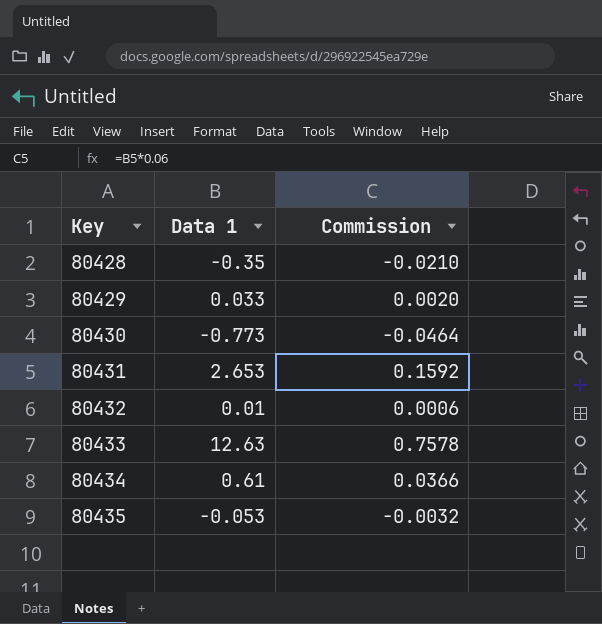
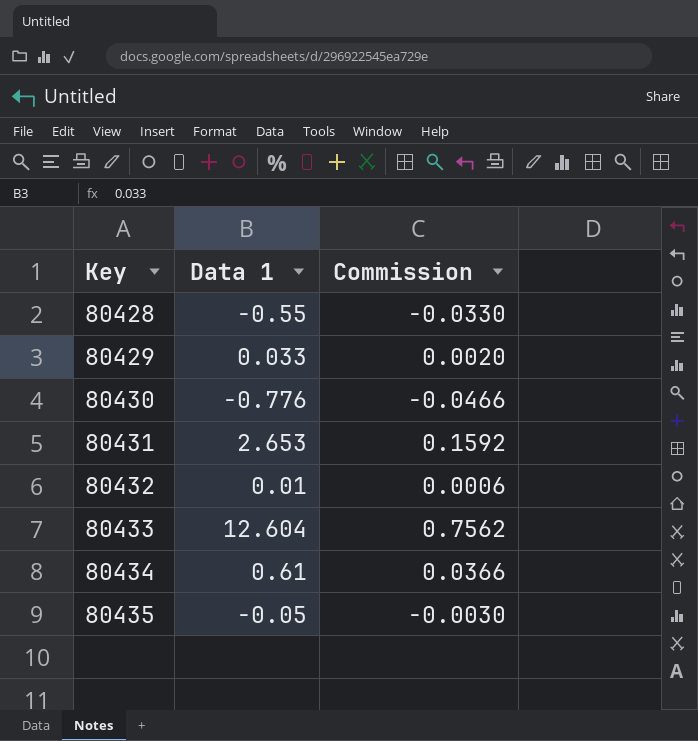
80428 | Data 1: -0.35 -> -0.55
80428 | Commission: -0.0210 -> -0.0330
80430 | Data 1: -0.773 -> -0.776
80430 | Commission: -0.0464 -> -0.0466
80433 | Data 1: 12.63 -> 12.604
80433 | Commission: 0.7578 -> 0.7562
80435 | Data 1: -0.053 -> -0.05
80435 | Commission: -0.0032 -> -0.0030

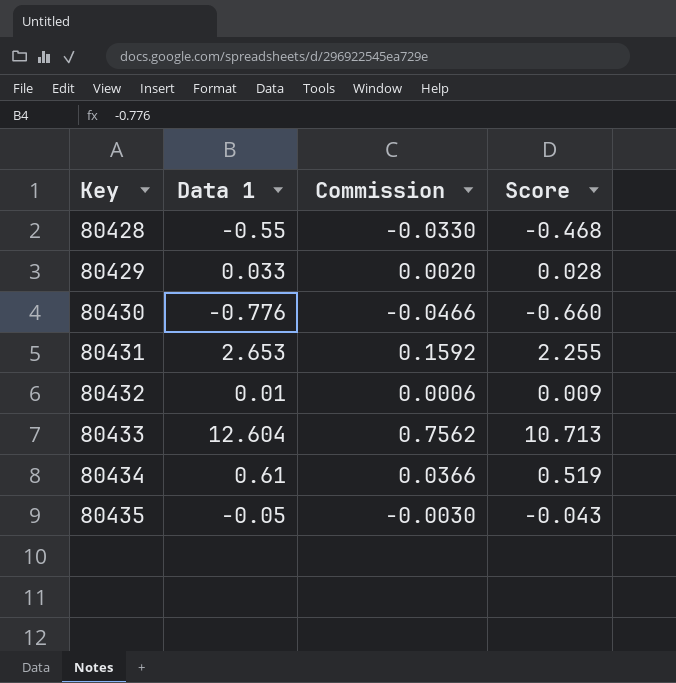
column Score | formula: none -> [Data 1] * 0.85

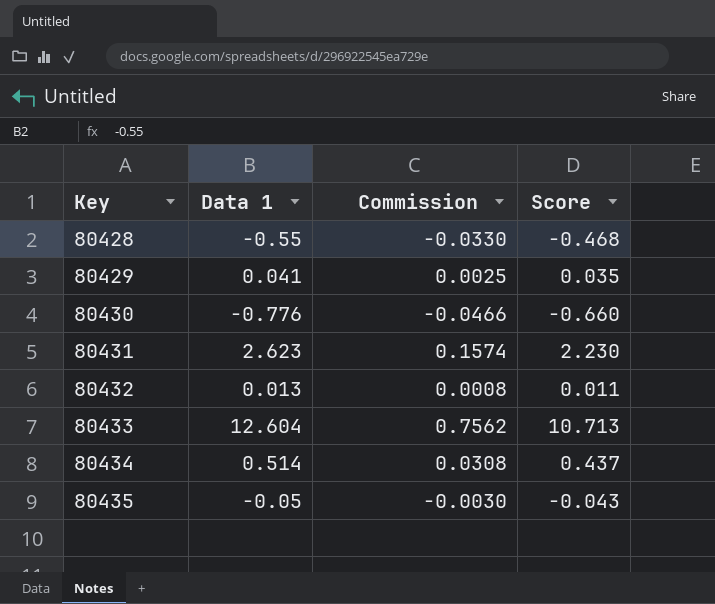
80429 | Data 1: 0.033 -> 0.041
80429 | Commission: 0.0020 -> 0.0025
80429 | Score: 0.028 -> 0.035
80431 | Data 1: 2.653 -> 2.623
80431 | Commission: 0.1592 -> 0.1574
80431 | Score: 2.255 -> 2.230
80432 | Data 1: 0.01 -> 0.013
80432 | Commission: 0.0006 -> 0.0008
80432 | Score: 0.009 -> 0.011
80434 | Data 1: 0.61 -> 0.514
80434 | Commission: 0.0366 -> 0.0308
80434 | Score: 0.519 -> 0.437

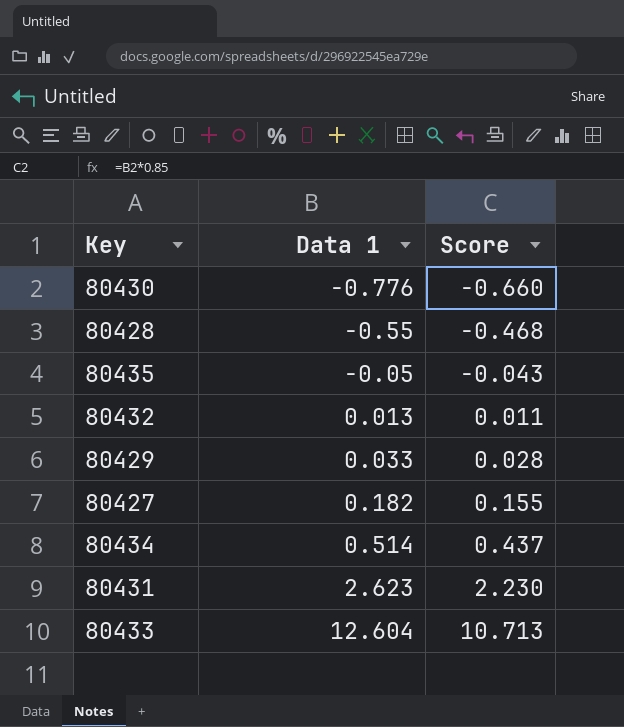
row order: Key ascending -> Data 1 ascending
column Commission | formula: [Data 1] * 0.06 -> none
80429 | Data 1: 0.041 -> 0.033
80429 | Score: 0.035 -> 0.028
row 80427: none -> 0.182 | 0.155

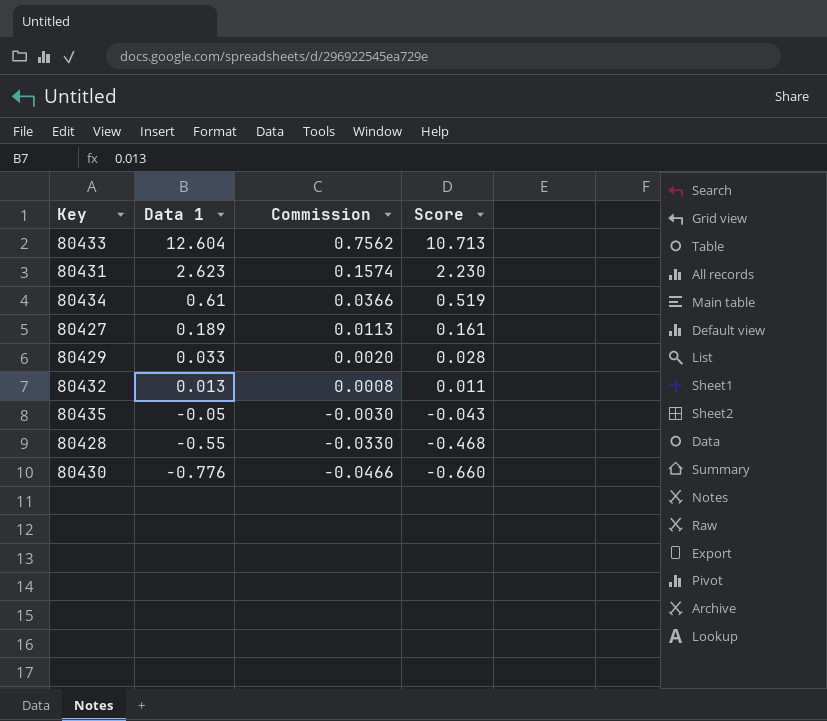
row order: Data 1 ascending -> Data 1 descending
column Commission | formula: none -> [Data 1] * 0.06
80434 | Data 1: 0.514 -> 0.61
80434 | Score: 0.437 -> 0.519
80427 | Data 1: 0.182 -> 0.189
80427 | Score: 0.155 -> 0.161

